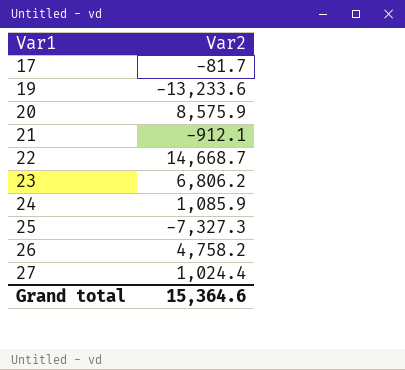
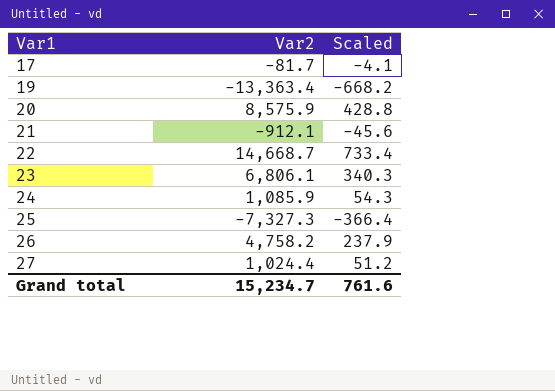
column Scaled | formula: none -> [Var2] * 0.05
19 | Var2: -13,233.6 -> -13,363.4
23 | Var2: 6,806.2 -> 6,806.1
Grand total | Var2: 15,364.6 -> 15,234.7

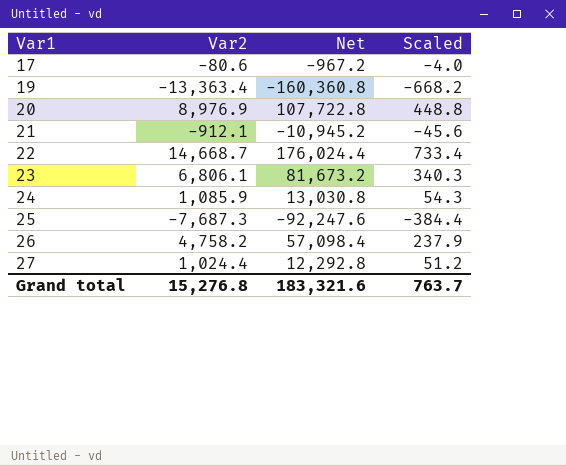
column Net | formula: none -> [Var2] * 12
17 | Var2: -81.7 -> -80.6
17 | Scaled: -4.1 -> -4.0
20 | Var2: 8,575.9 -> 8,976.9
20 | Scaled: 428.8 -> 448.8
25 | Var2: -7,327.3 -> -7,687.3
25 | Scaled: -366.4 -> -384.4
Grand total | Var2: 15,234.7 -> 15,276.8
Grand total | Scaled: 761.6 -> 763.7

